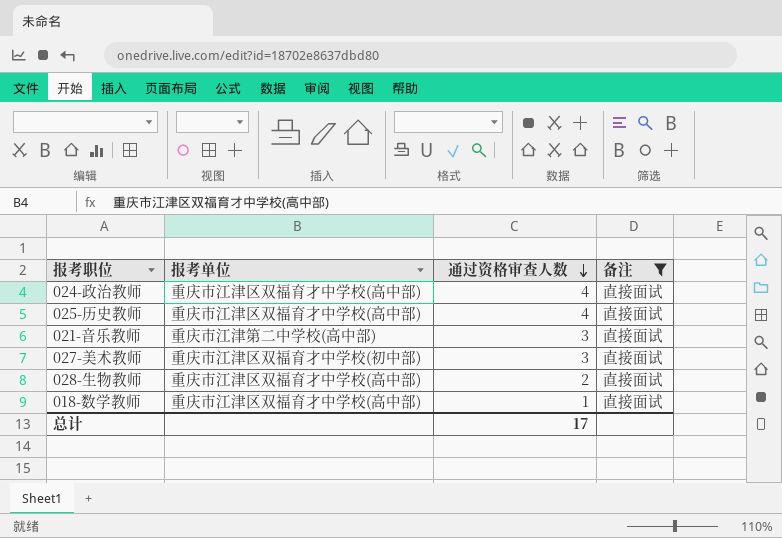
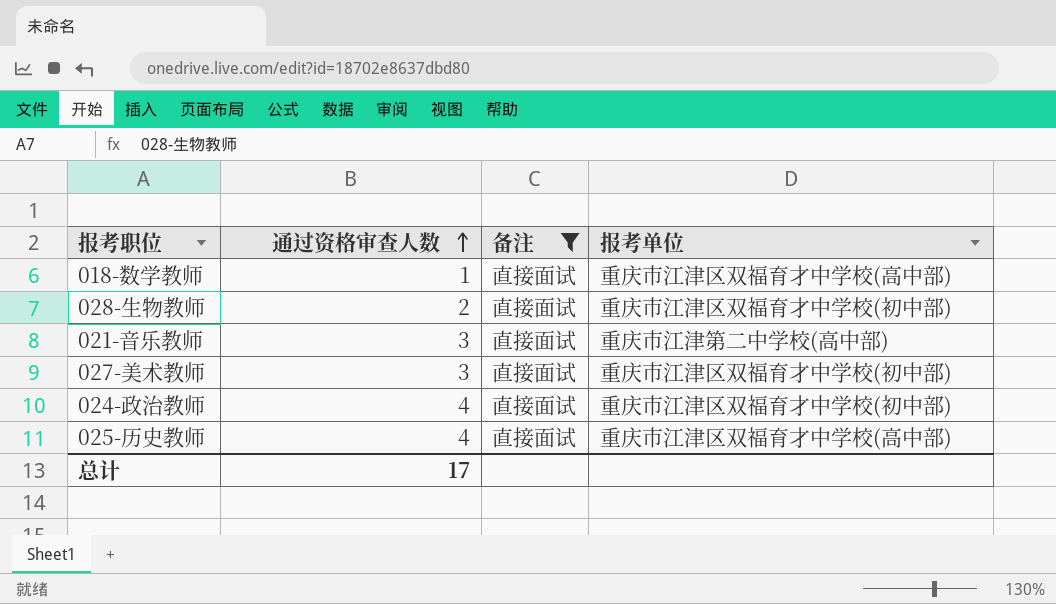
row order: 通过资格审查人数 descending -> 通过资格审查人数 ascending
column 报考单位 | position: 2 -> 4
028-生物教师 | 报考单位: 重庆市江津区双福育才中学校(高中部) -> 重庆市江津区双福育才中学校(初中部)
024-政治教师 | 报考单位: 重庆市江津区双福育才中学校(高中部) -> 重庆市江津区双福育才中学校(初中部)

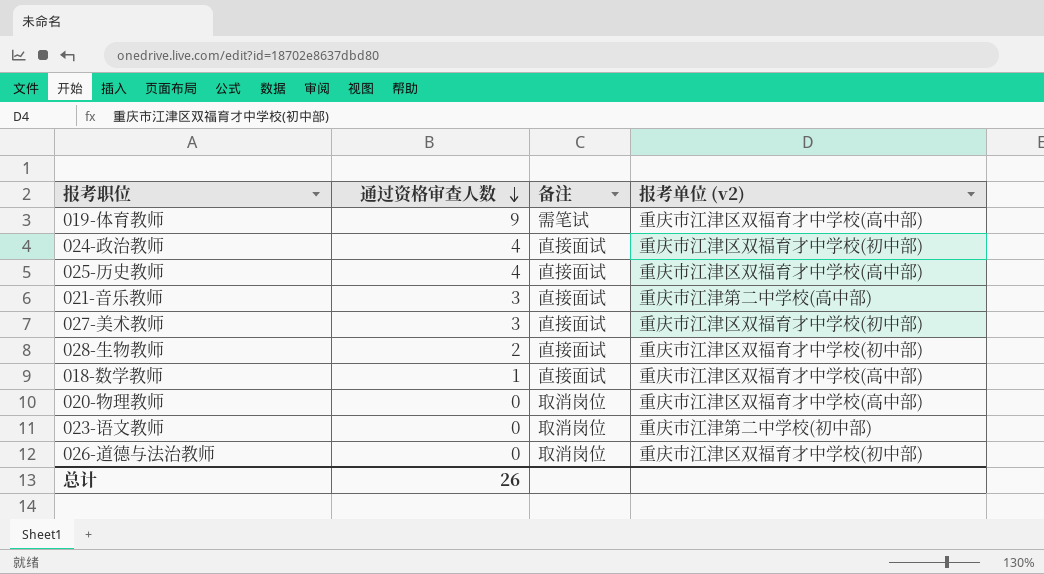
filter: 备注 = 直接面试 -> none
row order: 通过资格审查人数 ascending -> 通过资格审查人数 descending
column name: 报考单位 -> 报考单位 (v2)
总计 | 通过资格审查人数: 17 -> 26

